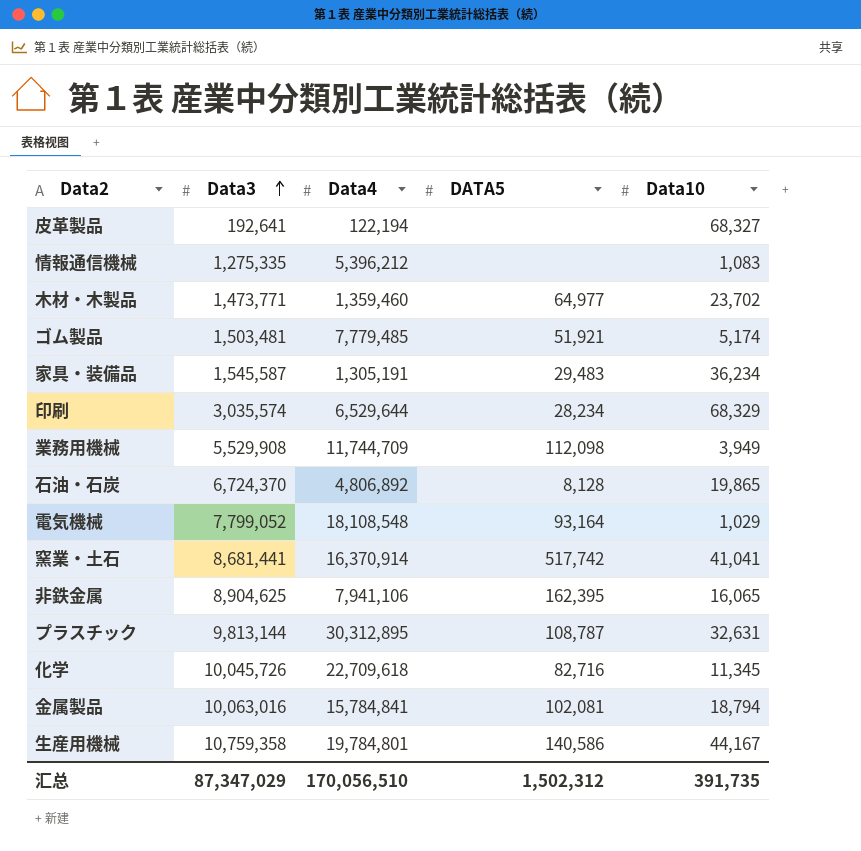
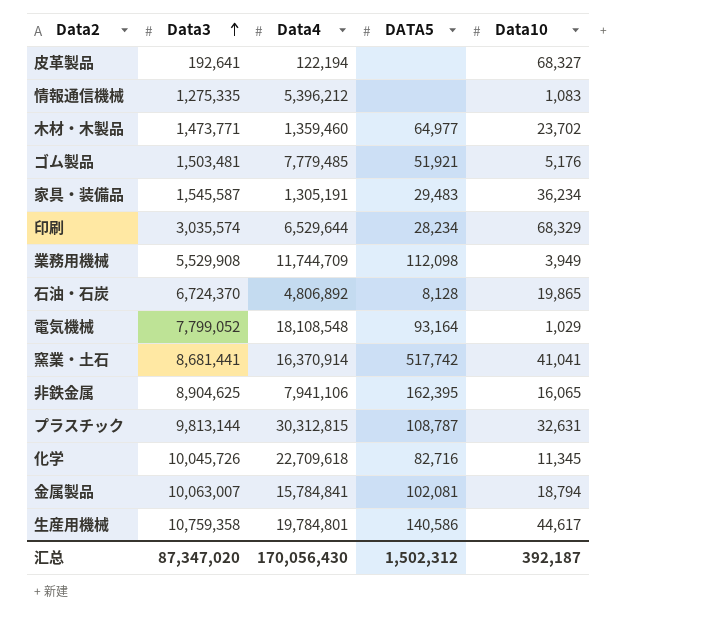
ゴム製品 | Data10: 5,174 -> 5,176
プラスチック | Data4: 30,312,895 -> 30,312,815
金属製品 | Data3: 10,063,016 -> 10,063,007
生産用機械 | Data10: 44,167 -> 44,617
汇总 | Data3: 87,347,029 -> 87,347,020
汇总 | Data4: 170,056,510 -> 170,056,430
汇总 | Data10: 391,735 -> 392,187

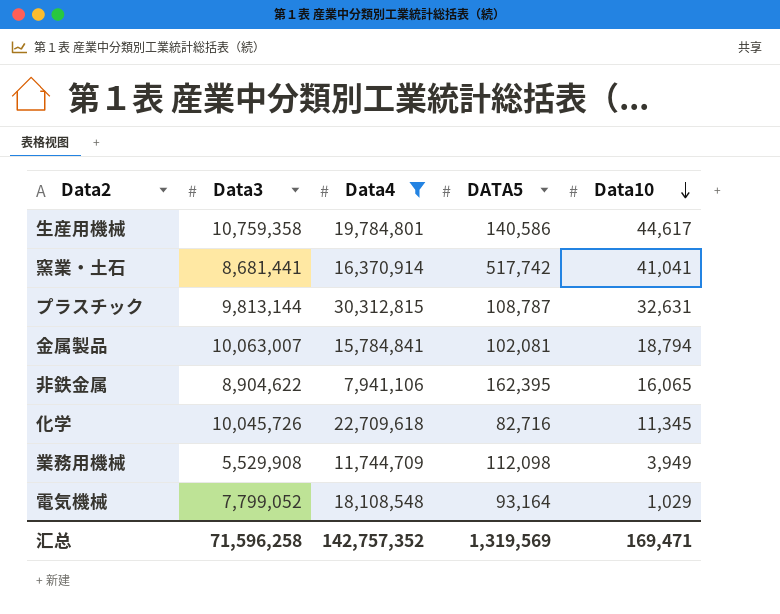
filter: none -> Data4 >= 7,941,106
row order: Data3 ascending -> Data10 descending
非鉄金属 | Data3: 8,904,625 -> 8,904,622
汇总 | Data3: 87,347,020 -> 71,596,258
汇总 | Data4: 170,056,430 -> 142,757,352
汇总 | DATA5: 1,502,312 -> 1,319,569
汇总 | Data10: 392,187 -> 169,471

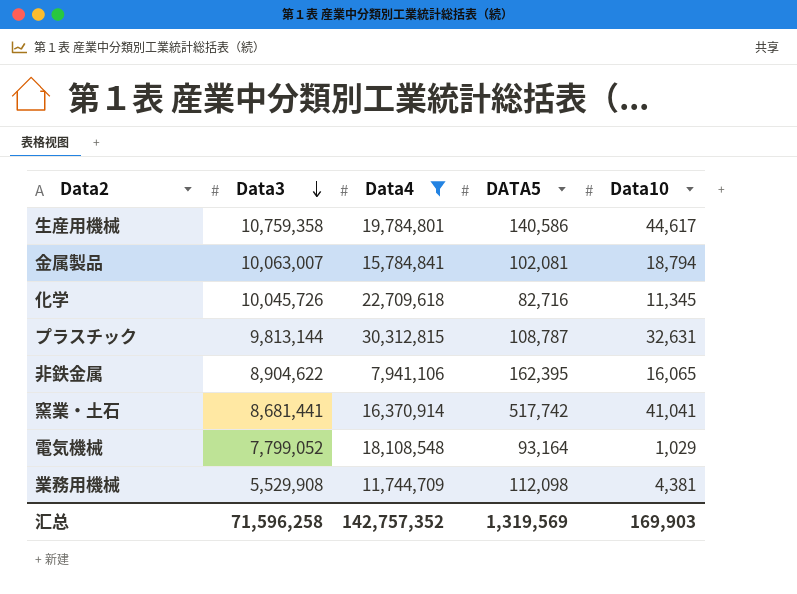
row order: Data10 descending -> Data3 descending
業務用機械 | Data10: 3,949 -> 4,381
汇总 | Data10: 169,471 -> 169,903

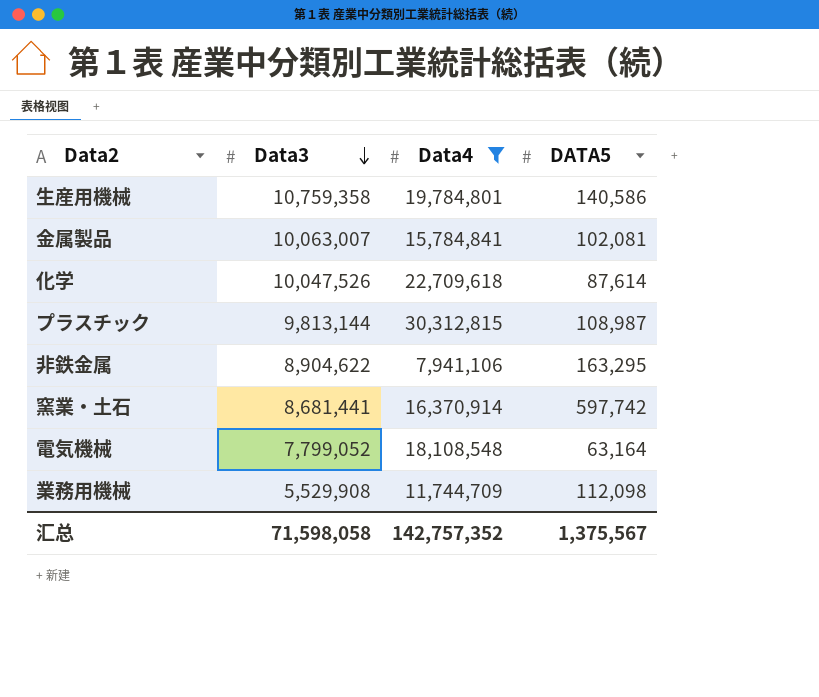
column Data10 | position: 5 -> none
化学 | Data3: 10,045,726 -> 10,047,526
化学 | DATA5: 82,716 -> 87,614
プラスチック | DATA5: 108,787 -> 108,987
非鉄金属 | DATA5: 162,395 -> 163,295
窯業・土石 | DATA5: 517,742 -> 597,742
電気機械 | DATA5: 93,164 -> 63,164
汇总 | Data3: 71,596,258 -> 71,598,058
汇总 | DATA5: 1,319,569 -> 1,375,567

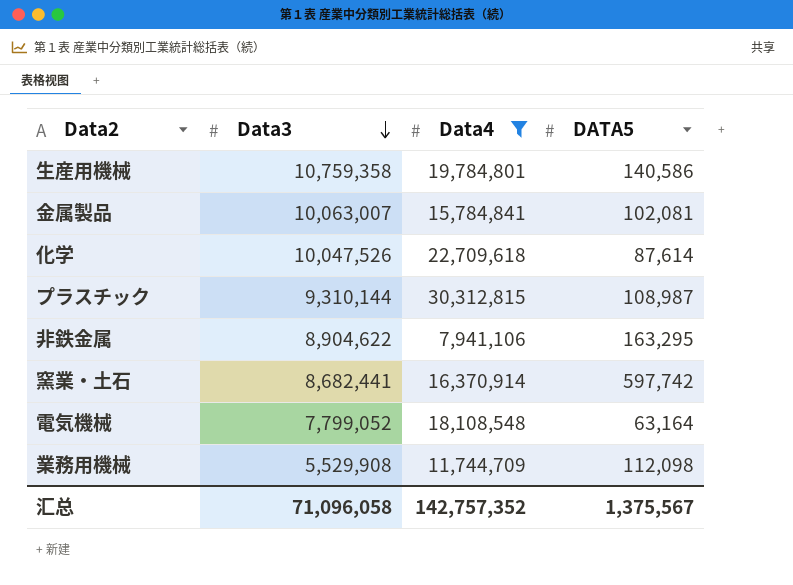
プラスチック | Data3: 9,813,144 -> 9,310,144
窯業・土石 | Data3: 8,681,441 -> 8,682,441
汇总 | Data3: 71,598,058 -> 71,096,058

